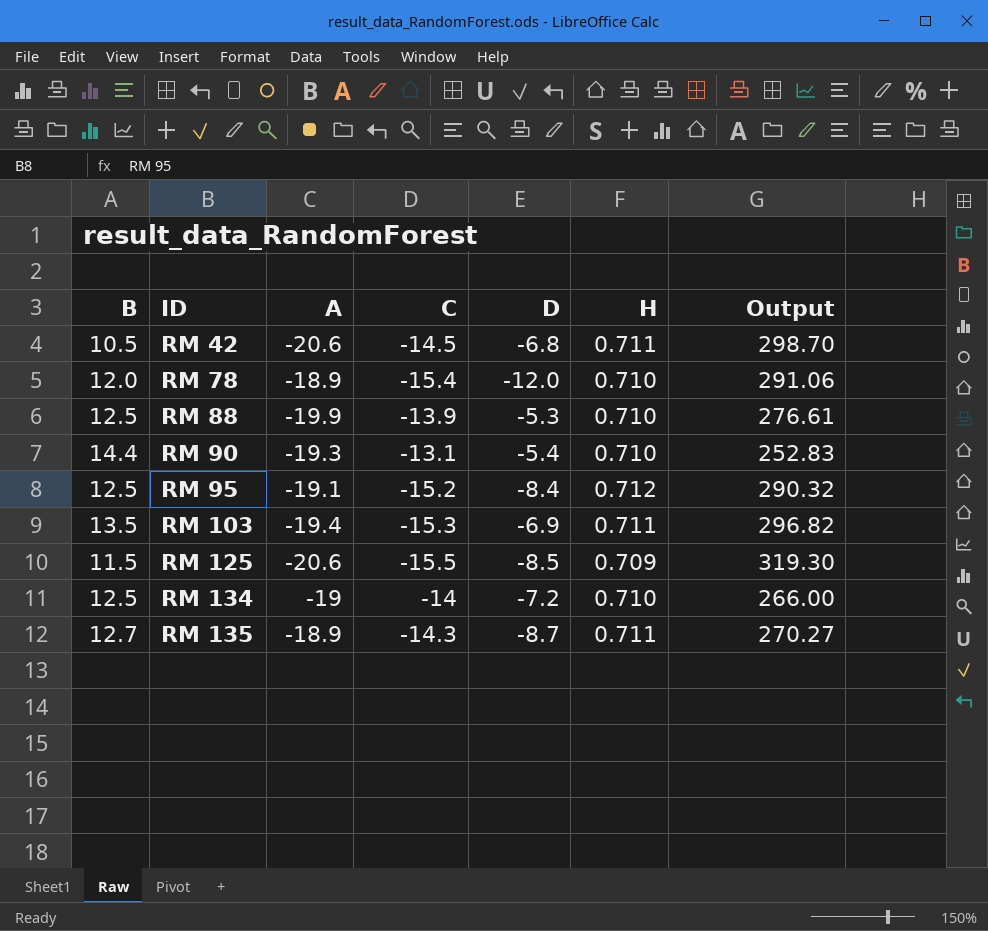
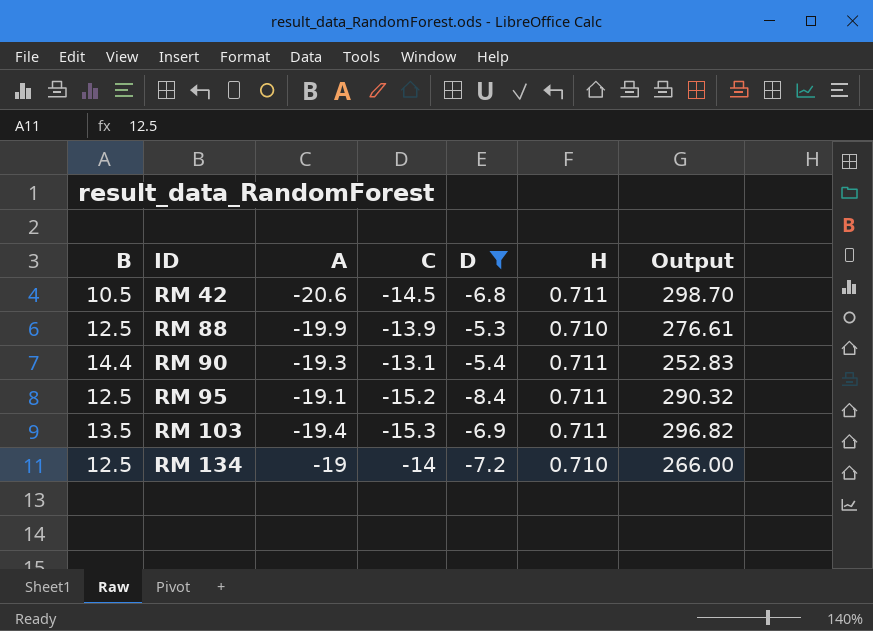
filter: none -> D >= -8.4
RM 90 | H: 0.710 -> 0.711
RM 95 | H: 0.712 -> 0.711

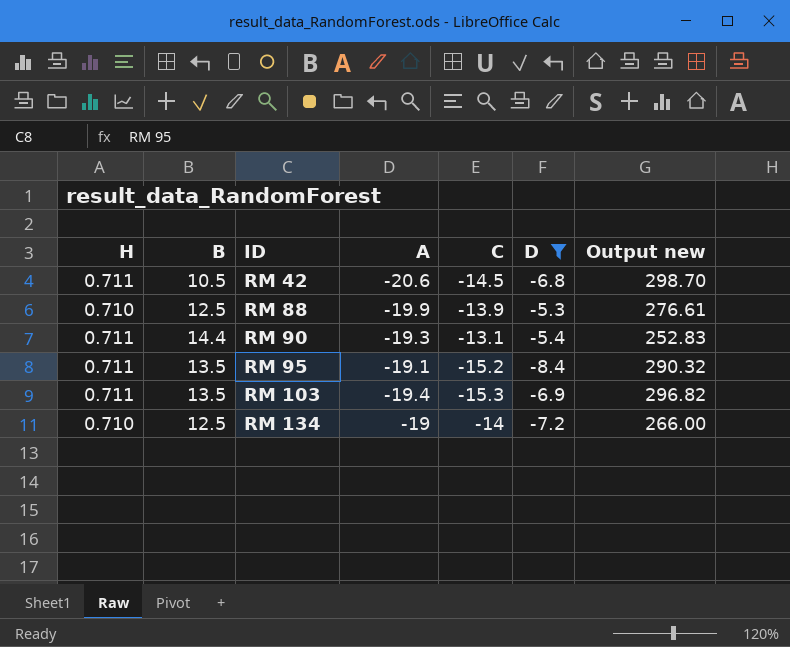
column H | position: 6 -> 1
column name: Output -> Output new
RM 95 | B: 12.5 -> 13.5

